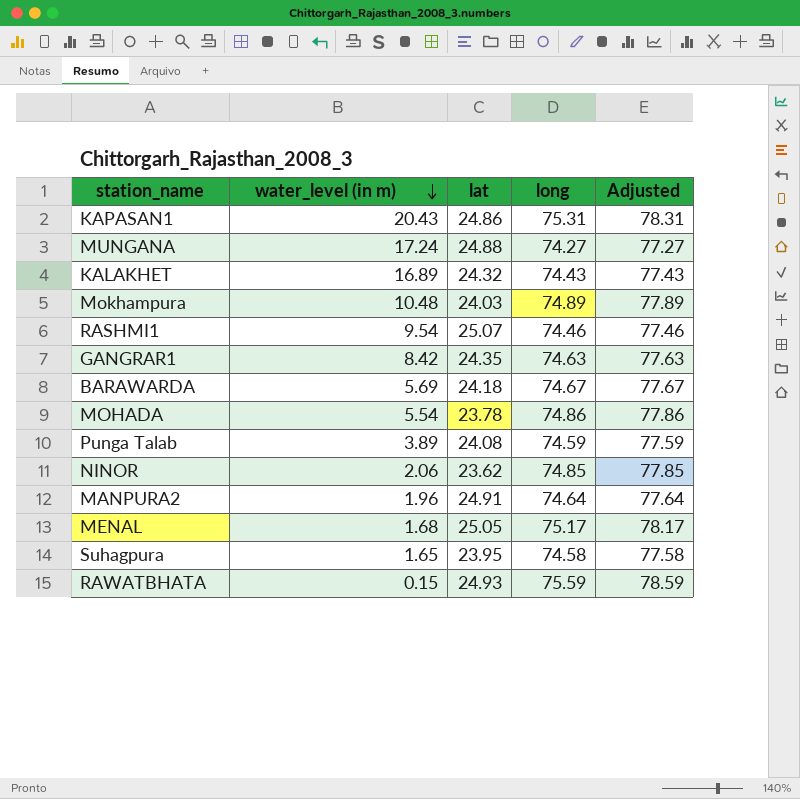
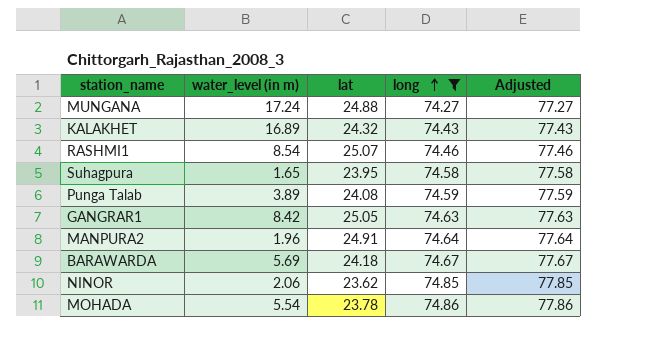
filter: none -> long <= 74.86
row order: water_level (in m) descending -> long ascending
RASHMI1 | water_level (in m): 9.54 -> 8.54
GANGRAR1 | lat: 24.35 -> 25.05

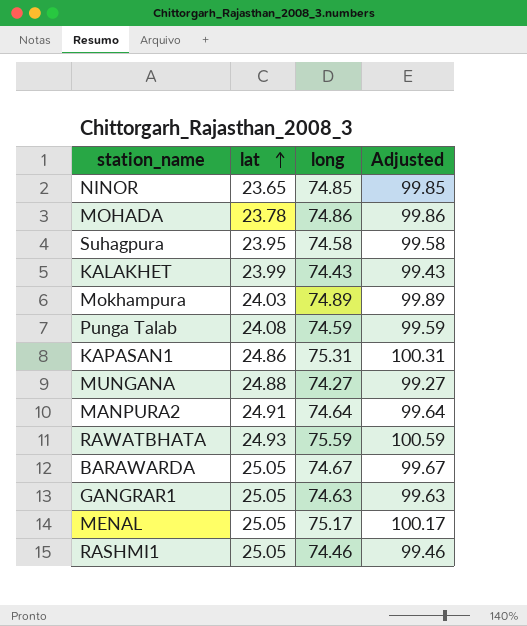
filter: long <= 74.86 -> none
row order: long ascending -> lat ascending
column water_level (in m) | position: 2 -> none
column Adjusted | formula: [long] + 3 -> [long] + 25
NINOR | lat: 23.62 -> 23.65
KALAKHET | lat: 24.32 -> 23.99
BARAWARDA | lat: 24.18 -> 25.05
RASHMI1 | lat: 25.07 -> 25.05

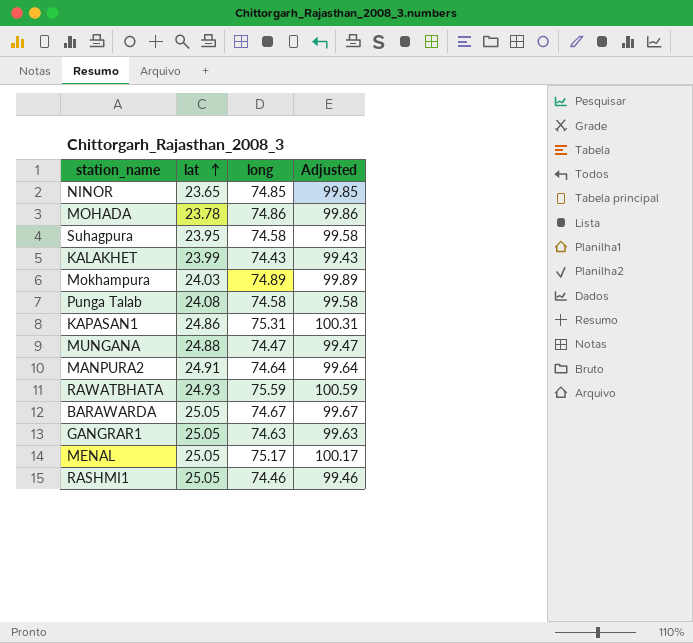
Punga Talab | long: 74.59 -> 74.58
Punga Talab | Adjusted: 99.59 -> 99.58
MUNGANA | long: 74.27 -> 74.47
MUNGANA | Adjusted: 99.27 -> 99.47

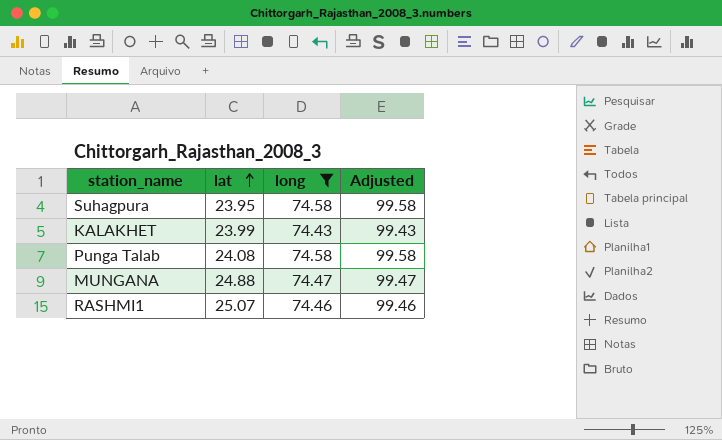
filter: none -> long <= 74.58
RASHMI1 | lat: 25.05 -> 25.07

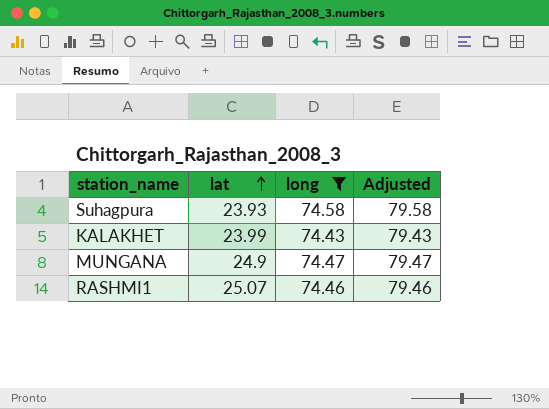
column Adjusted | formula: [long] + 25 -> [long] + 5
row Punga Talab: 24.08 | 74.58 | 99.58 -> none
Suhagpura | lat: 23.95 -> 23.93
MUNGANA | lat: 24.88 -> 24.9

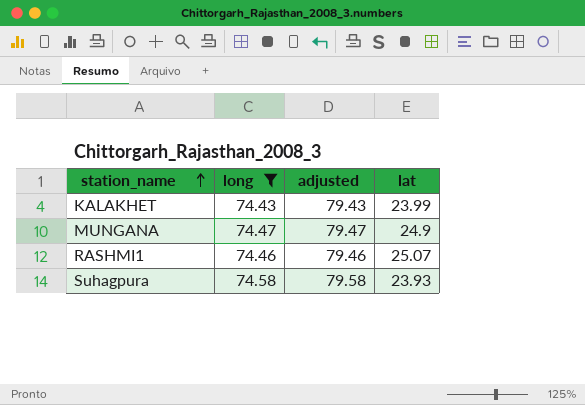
row order: lat ascending -> station_name ascending
column name: Adjusted -> adjusted
column lat | position: 2 -> 4

